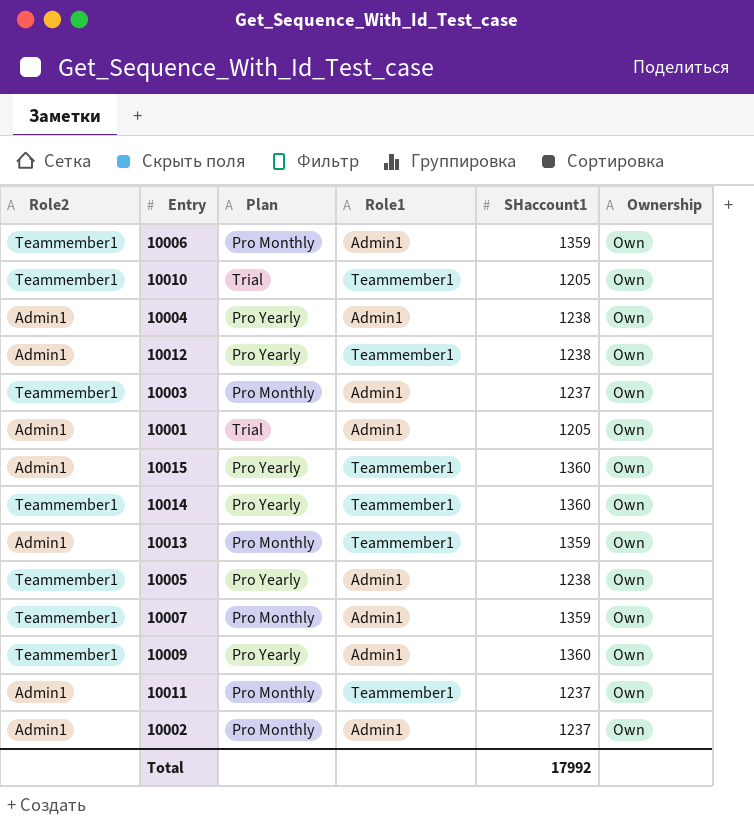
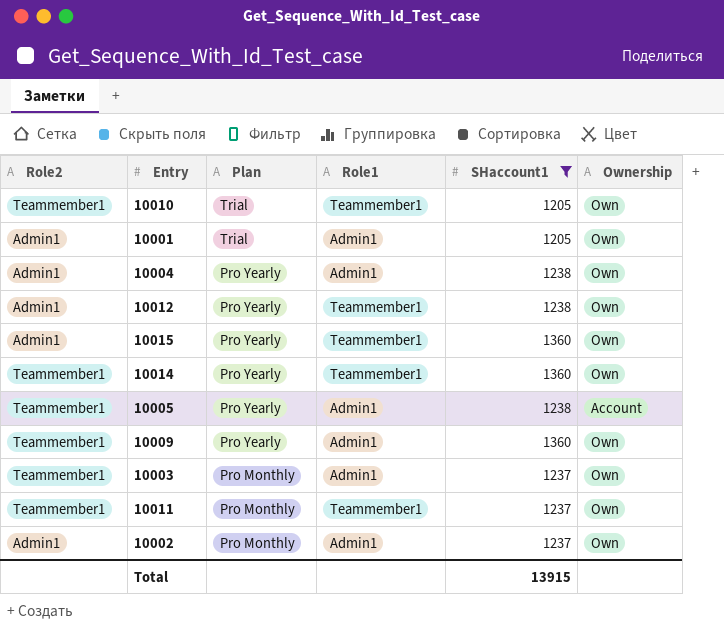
filter: none -> SHaccount1 != 1359
row order: none -> Plan descending
10005 | Ownership: Own -> Account
10011 | Role2: Admin1 -> Teammember1
Total | SHaccount1: 17992 -> 13915

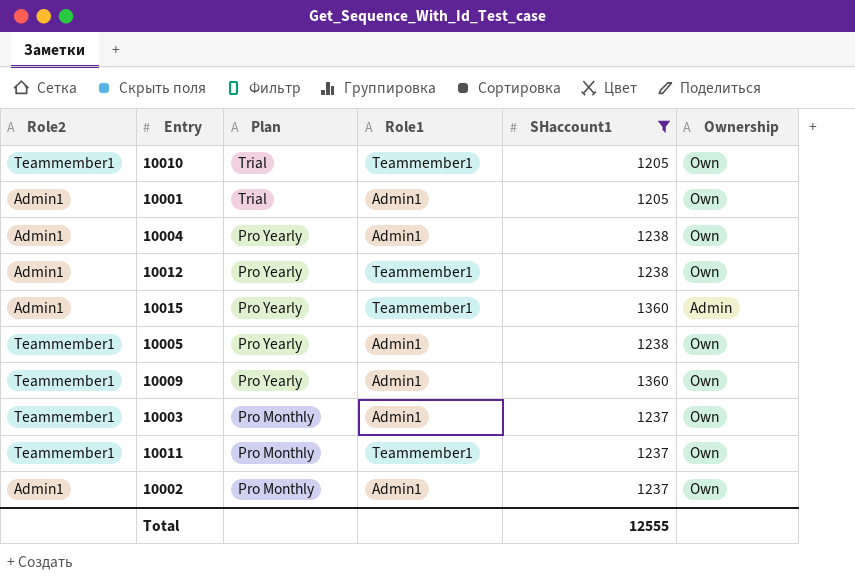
row 10014: Teammember1 | Pro Yearly | Teammember1 | 1360 | Own -> none
10015 | Ownership: Own -> Admin
10005 | Ownership: Account -> Own
Total | SHaccount1: 13915 -> 12555

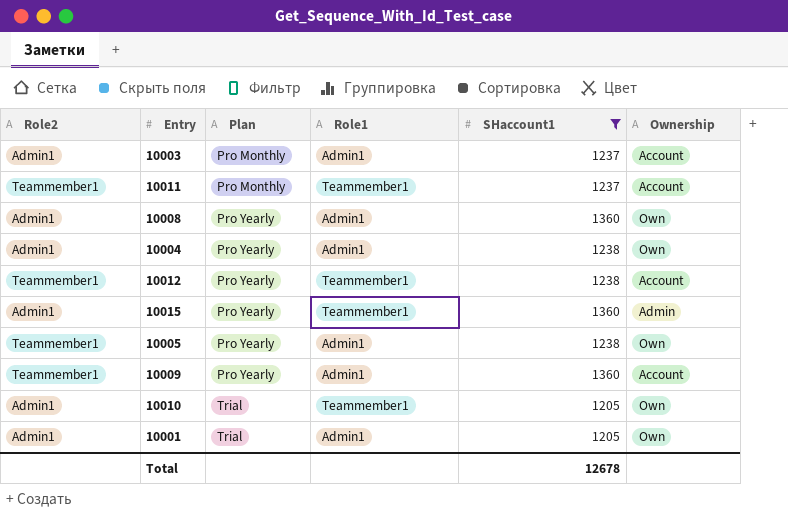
row order: Plan descending -> Plan ascending
row 10002: Admin1 | Pro Monthly | Admin1 | 1237 | Own -> none
10003 | Role2: Teammember1 -> Admin1
10003 | Ownership: Own -> Account
10011 | Ownership: Own -> Account
row 10008: none -> Admin1 | Pro Yearly | Admin1 | 1360 | Own
10012 | Role2: Admin1 -> Teammember1
10012 | Ownership: Own -> Account
10009 | Ownership: Own -> Account
10010 | Role2: Teammember1 -> Admin1
Total | SHaccount1: 12555 -> 12678

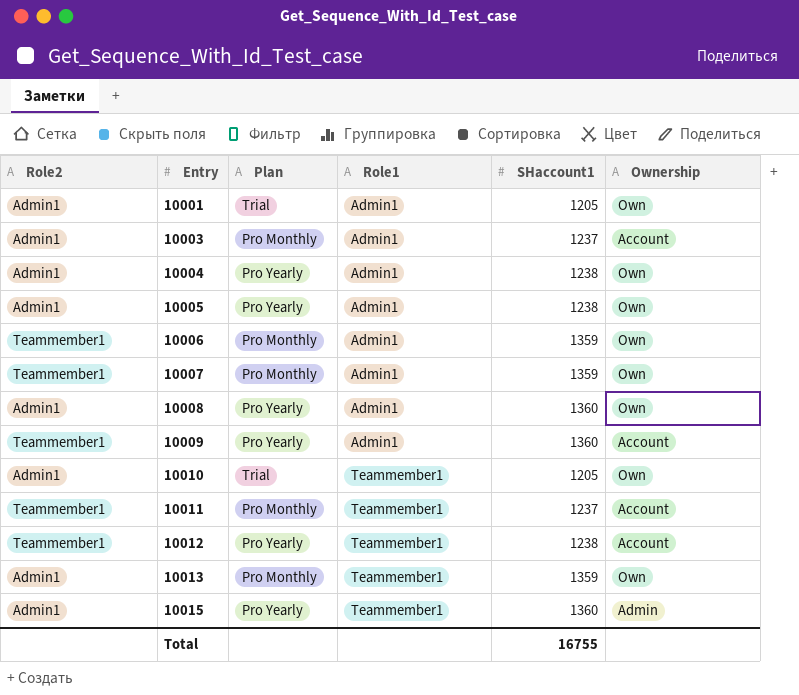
filter: SHaccount1 != 1359 -> none
row order: Plan ascending -> Entry ascending
10005 | Role2: Teammember1 -> Admin1
Total | SHaccount1: 12678 -> 16755

